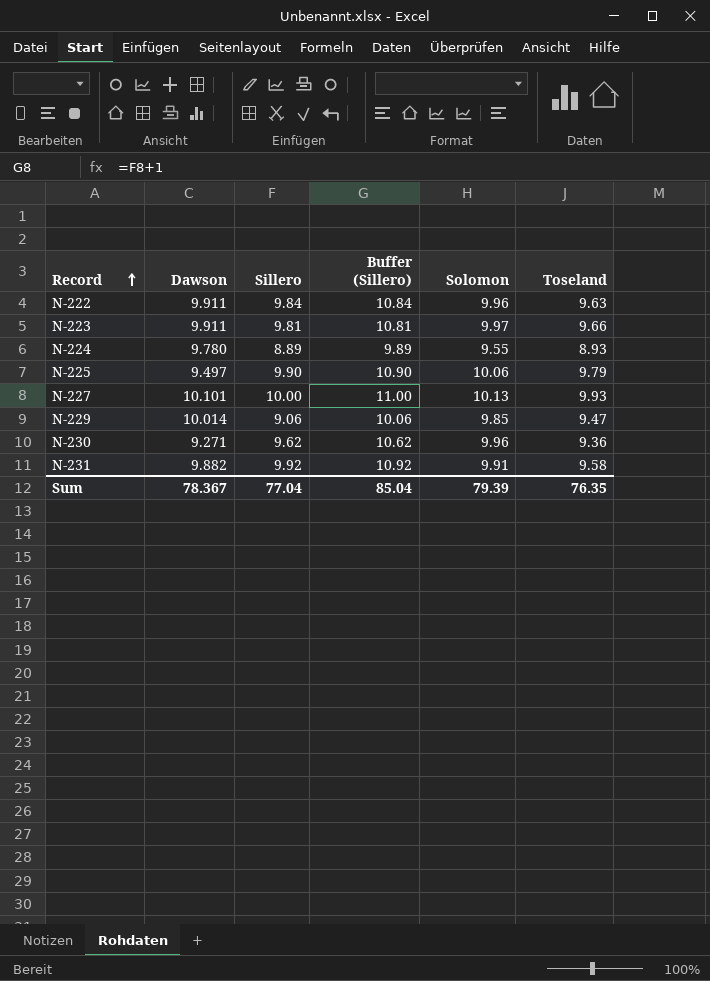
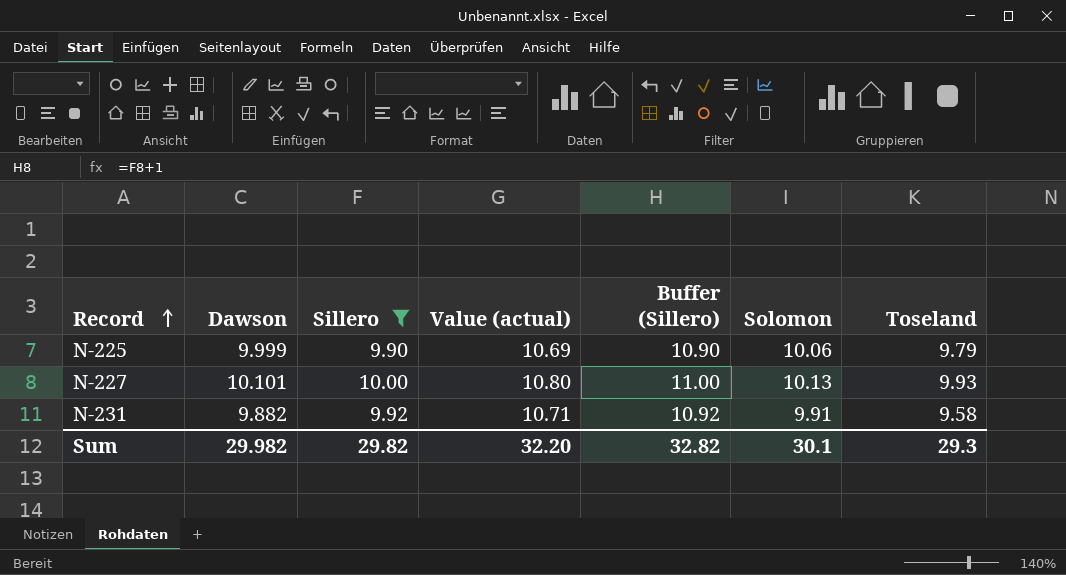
filter: none -> Sillero >= 9.90
column Value (actual) | formula: none -> [Sillero] * 1.08
N-225 | Dawson: 9.497 -> 9.999
Sum | Dawson: 78.367 -> 29.982
Sum | Sillero: 77.04 -> 29.82
Sum | Buffer (Sillero): 85.04 -> 32.82
Sum | Solomon: 79.39 -> 30.1
Sum | Toseland: 76.35 -> 29.3

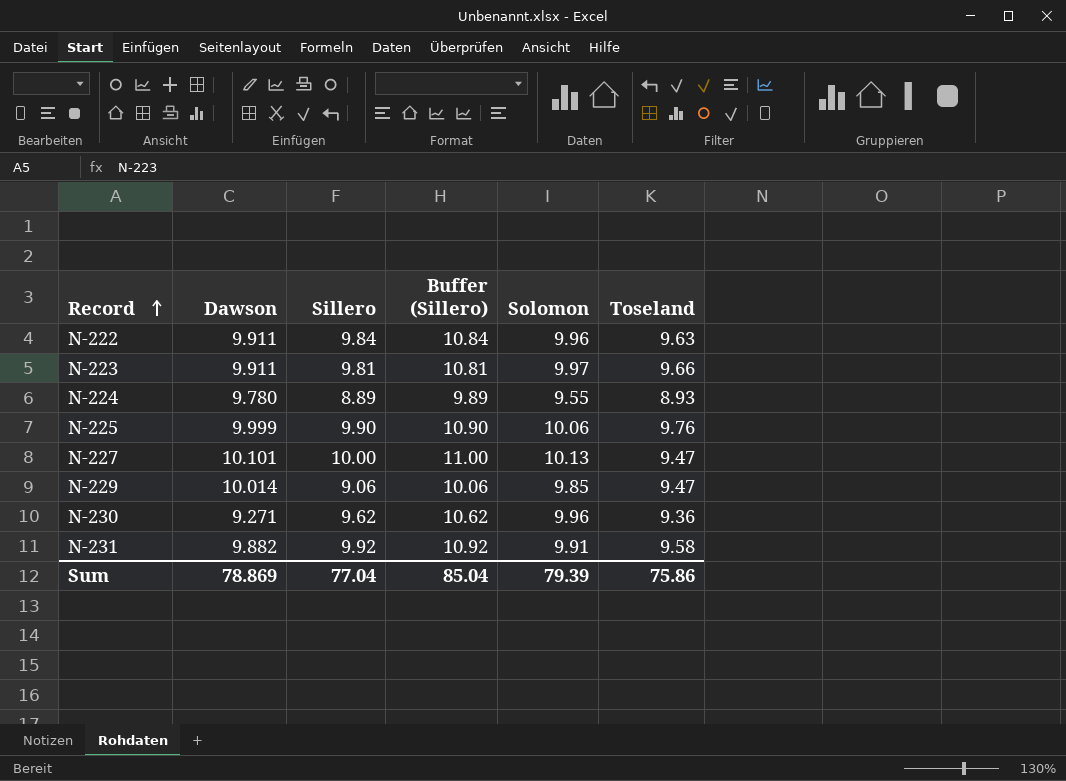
filter: Sillero >= 9.90 -> none
column Value (actual) | formula: [Sillero] * 1.08 -> none
N-225 | Toseland: 9.79 -> 9.76
N-227 | Toseland: 9.93 -> 9.47
Sum | Dawson: 29.982 -> 78.869
Sum | Sillero: 29.82 -> 77.04
Sum | Buffer (Sillero): 32.82 -> 85.04
Sum | Solomon: 30.1 -> 79.39
Sum | Toseland: 29.3 -> 75.86

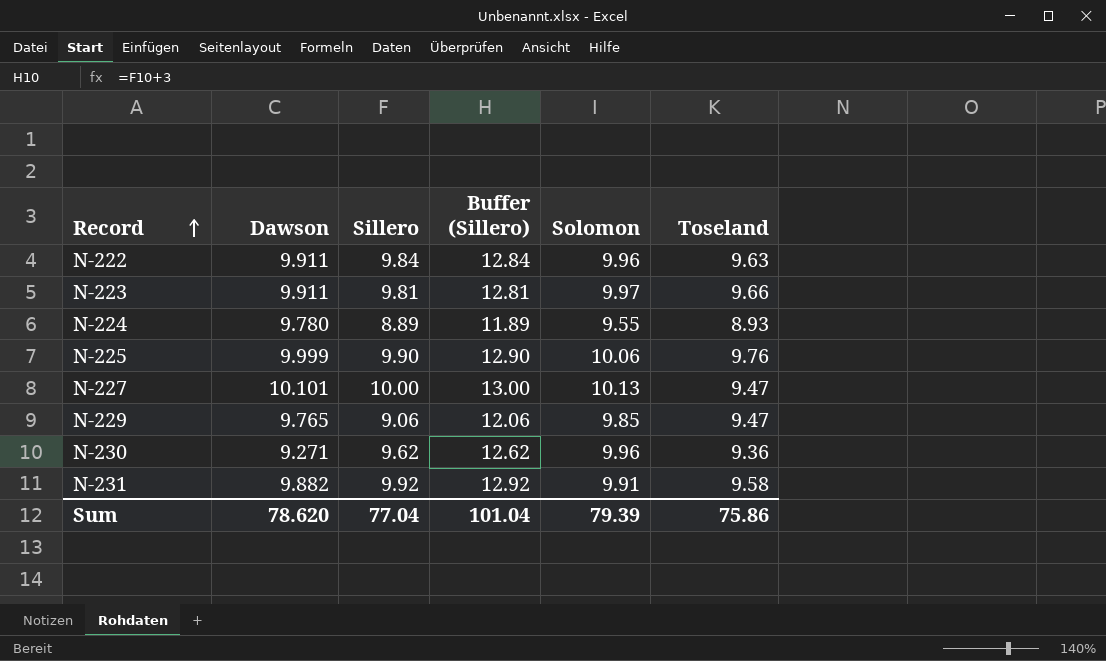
column Buffer (Sillero) | formula: [Sillero] + 1 -> [Sillero] + 3
N-229 | Dawson: 10.014 -> 9.765
Sum | Dawson: 78.869 -> 78.620
Sum | Buffer (Sillero): 85.04 -> 101.04

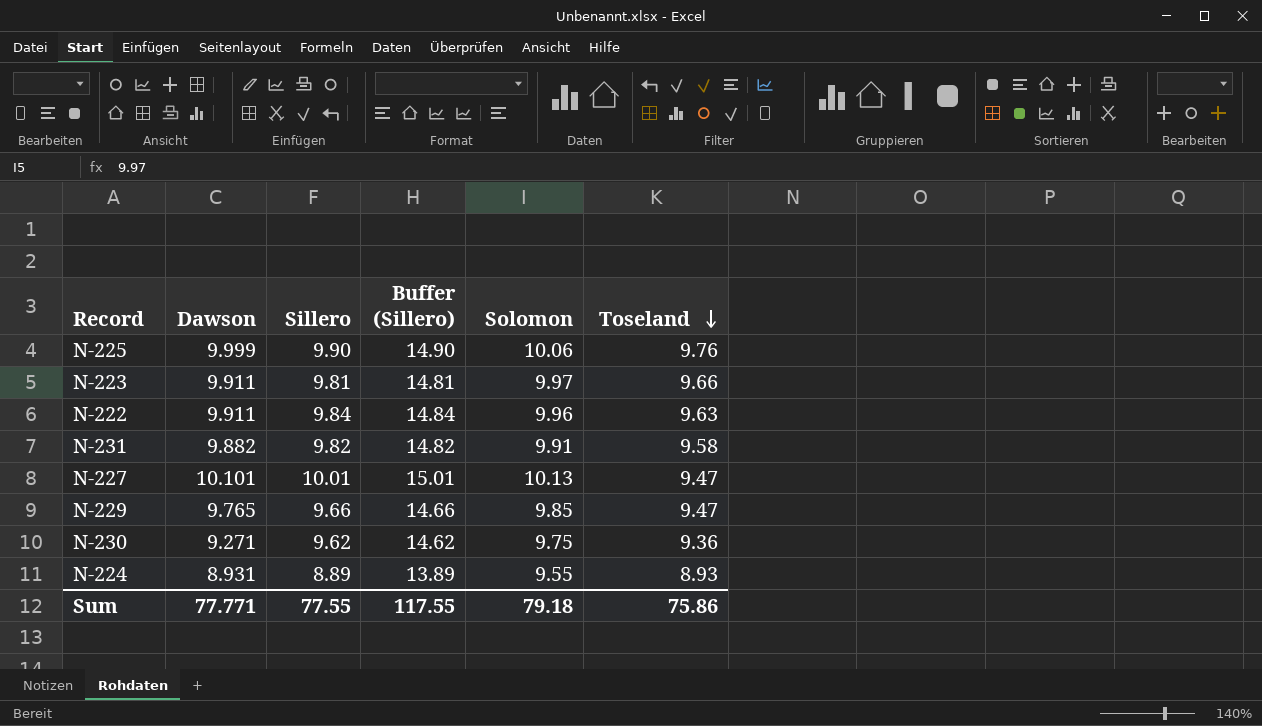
row order: Record ascending -> Toseland descending
column Buffer (Sillero) | formula: [Sillero] + 3 -> [Sillero] + 5
N-231 | Sillero: 9.92 -> 9.82
N-227 | Sillero: 10.00 -> 10.01
N-229 | Sillero: 9.06 -> 9.66
N-230 | Solomon: 9.96 -> 9.75
N-224 | Dawson: 9.780 -> 8.931
Sum | Dawson: 78.620 -> 77.771
Sum | Sillero: 77.04 -> 77.55
Sum | Buffer (Sillero): 101.04 -> 117.55
Sum | Solomon: 79.39 -> 79.18

